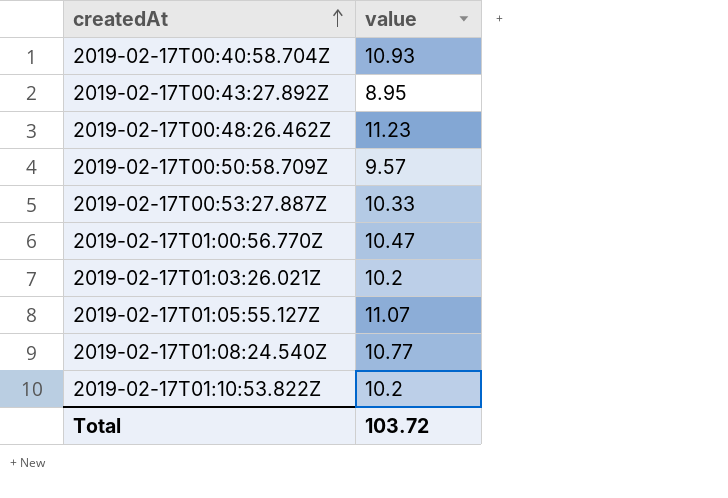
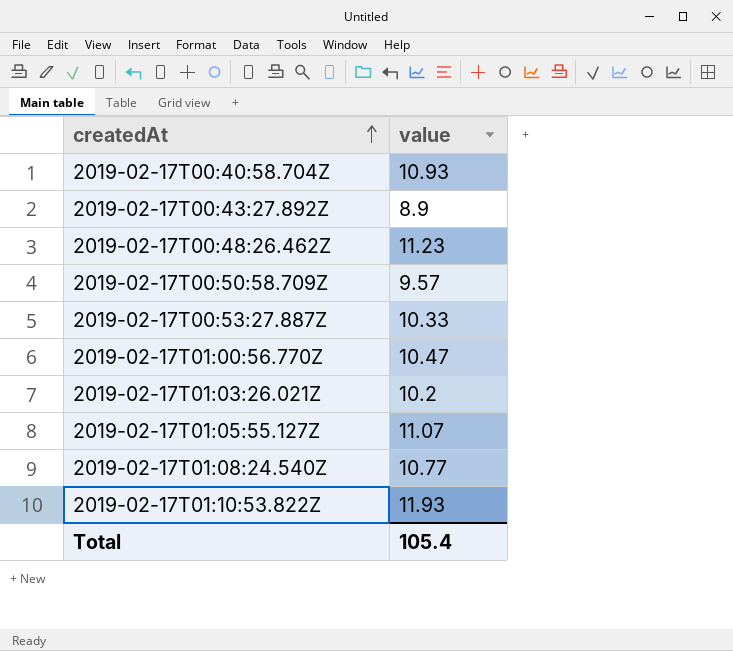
2019-02-17T00:43:27.892Z | value: 8.95 -> 8.9
2019-02-17T01:10:53.822Z | value: 10.2 -> 11.93
Total | value: 103.72 -> 105.4

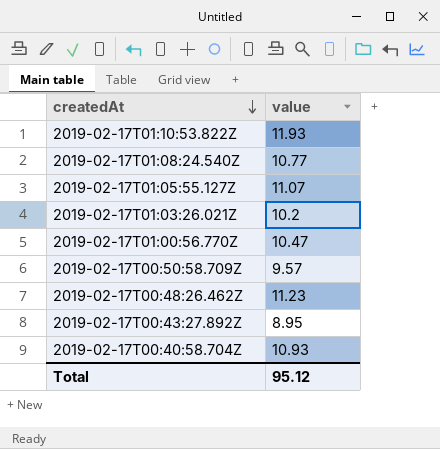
row order: createdAt ascending -> createdAt descending
row 2019-02-17T00:53:27.887Z: 10.33 -> none
2019-02-17T00:43:27.892Z | value: 8.9 -> 8.95
Total | value: 105.4 -> 95.12

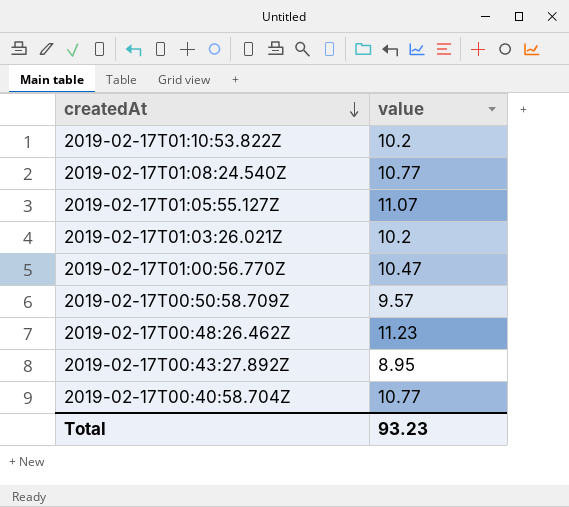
2019-02-17T01:10:53.822Z | value: 11.93 -> 10.2
2019-02-17T00:40:58.704Z | value: 10.93 -> 10.77
Total | value: 95.12 -> 93.23

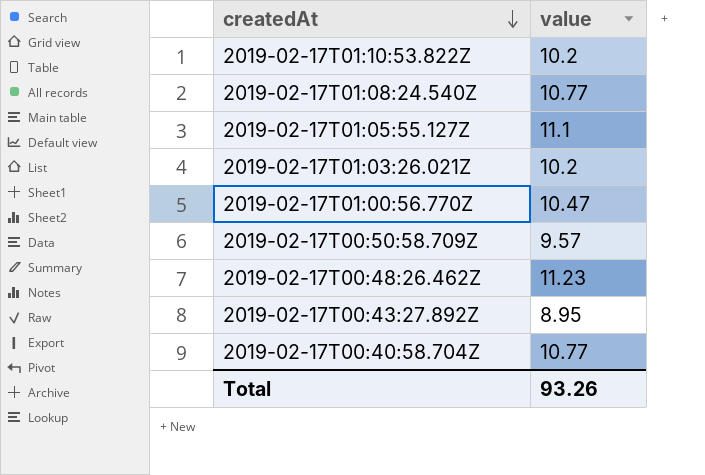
2019-02-17T01:05:55.127Z | value: 11.07 -> 11.1
Total | value: 93.23 -> 93.26

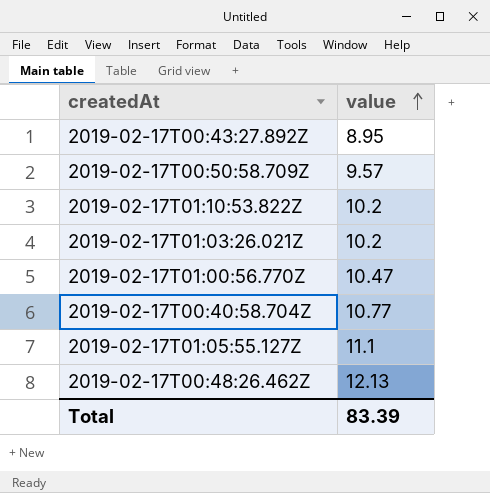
row order: createdAt descending -> value ascending
row 2019-02-17T01:08:24.540Z: 10.77 -> none
2019-02-17T00:48:26.462Z | value: 11.23 -> 12.13
Total | value: 93.26 -> 83.39

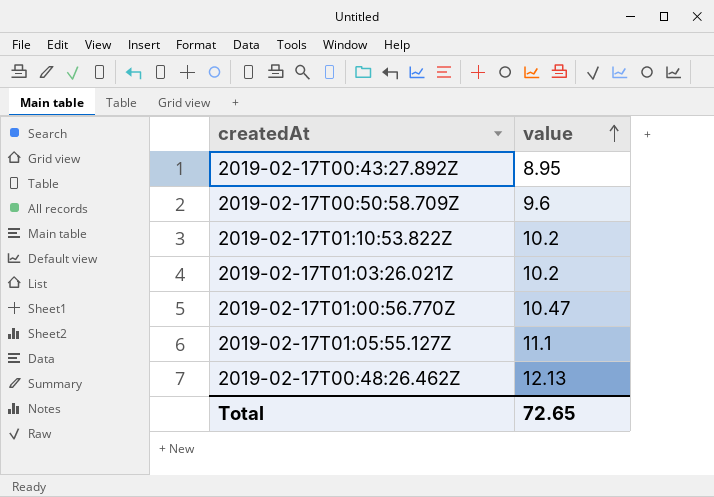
row 2019-02-17T00:40:58.704Z: 10.77 -> none
2019-02-17T00:50:58.709Z | value: 9.57 -> 9.6
Total | value: 83.39 -> 72.65

